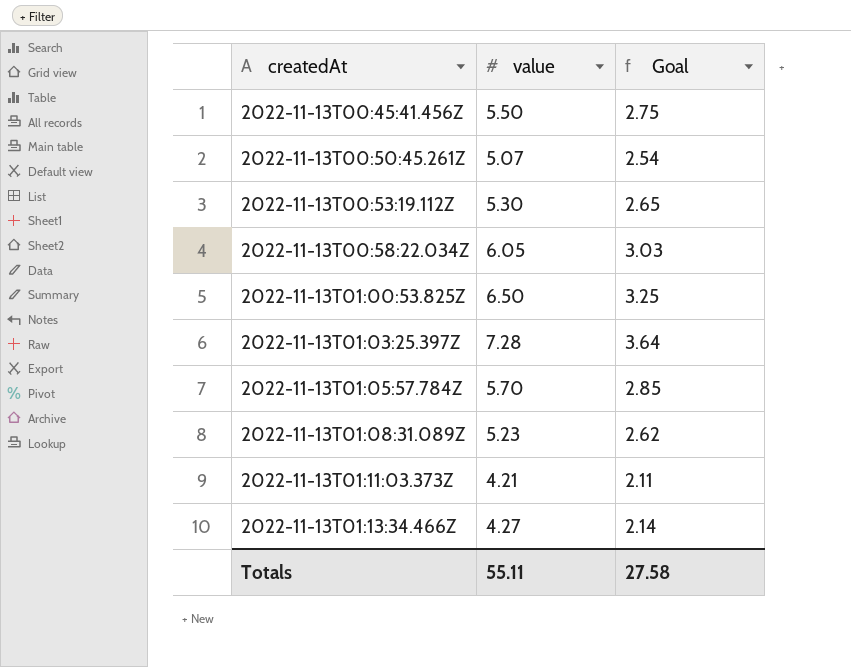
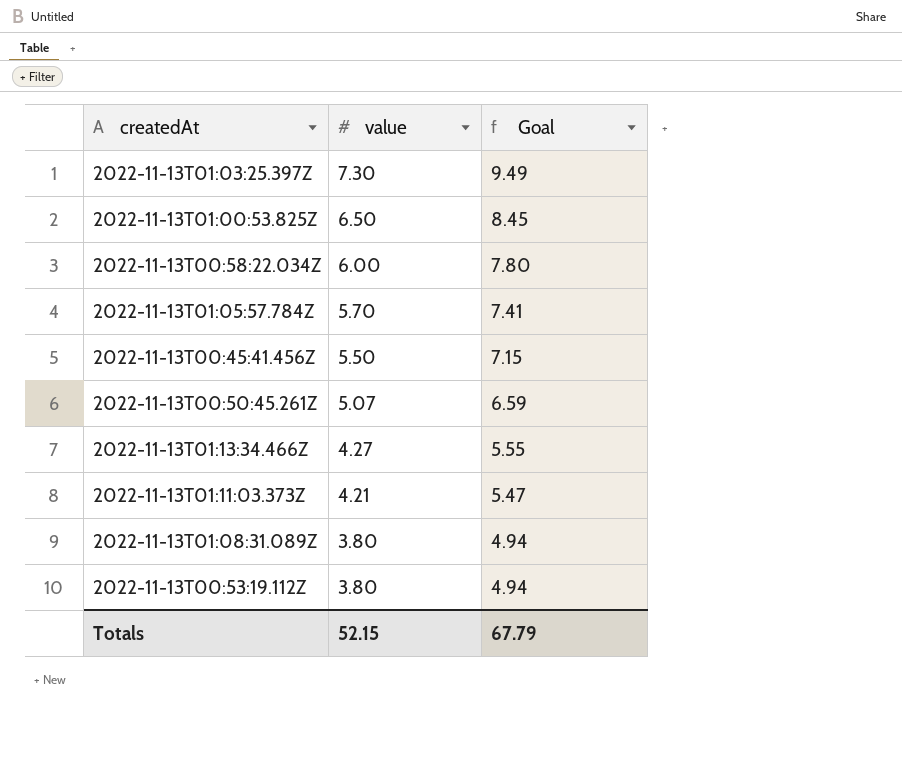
row order: createdAt ascending -> value descending
column Goal | formula: [value] * 0.5 -> [value] * 1.3
2022-11-13T01:03:25.397Z | value: 7.28 -> 7.30
2022-11-13T00:58:22.034Z | value: 6.05 -> 6.00
2022-11-13T01:08:31.089Z | value: 5.23 -> 3.80
2022-11-13T00:53:19.112Z | value: 5.30 -> 3.80
Totals | value: 55.11 -> 52.15
Totals | Goal: 27.58 -> 67.79

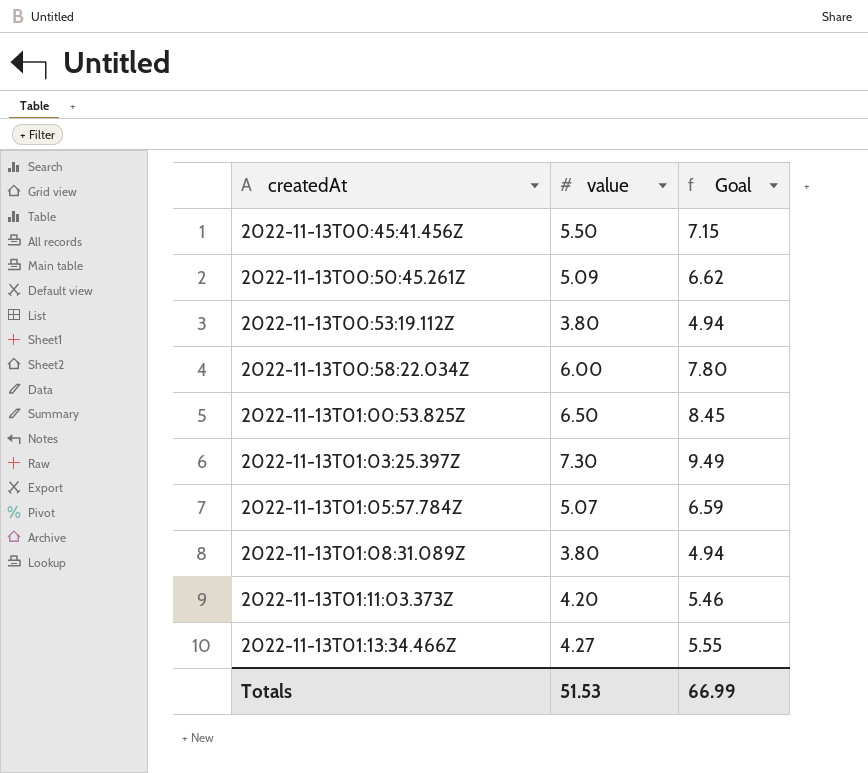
row order: value descending -> createdAt ascending
2022-11-13T00:50:45.261Z | value: 5.07 -> 5.09
2022-11-13T00:50:45.261Z | Goal: 6.59 -> 6.62
2022-11-13T01:05:57.784Z | value: 5.70 -> 5.07
2022-11-13T01:05:57.784Z | Goal: 7.41 -> 6.59
2022-11-13T01:11:03.373Z | value: 4.21 -> 4.20
2022-11-13T01:11:03.373Z | Goal: 5.47 -> 5.46
Totals | value: 52.15 -> 51.53
Totals | Goal: 67.79 -> 66.99

